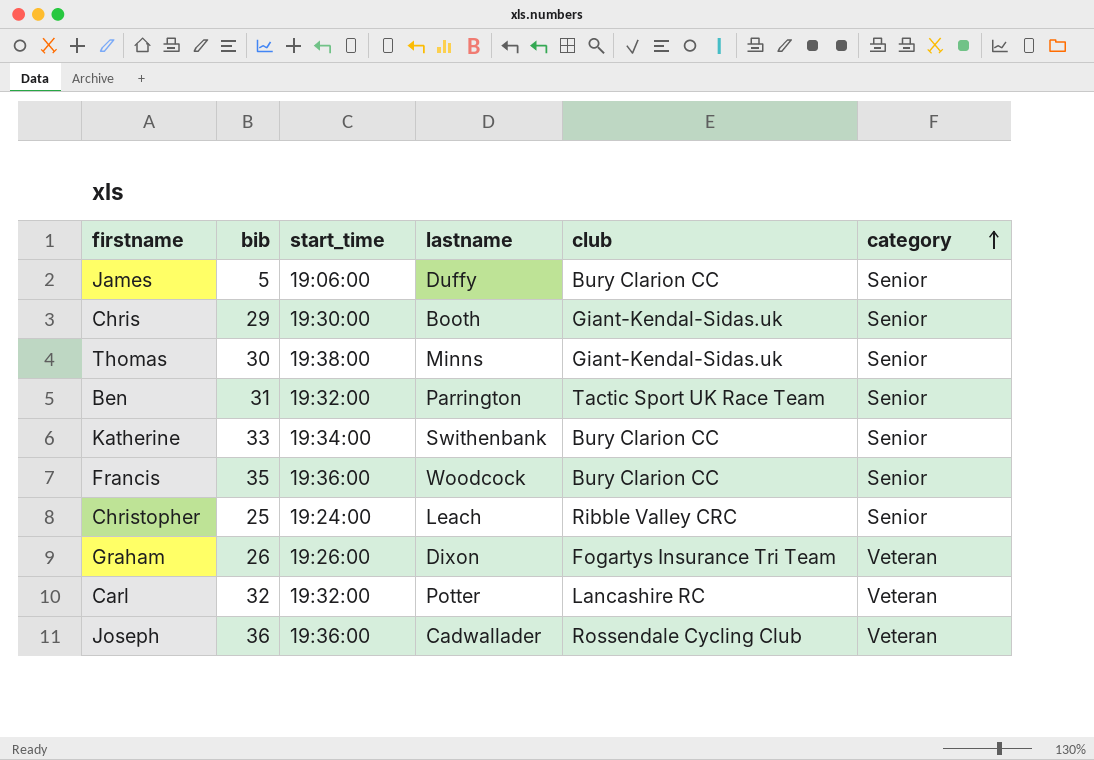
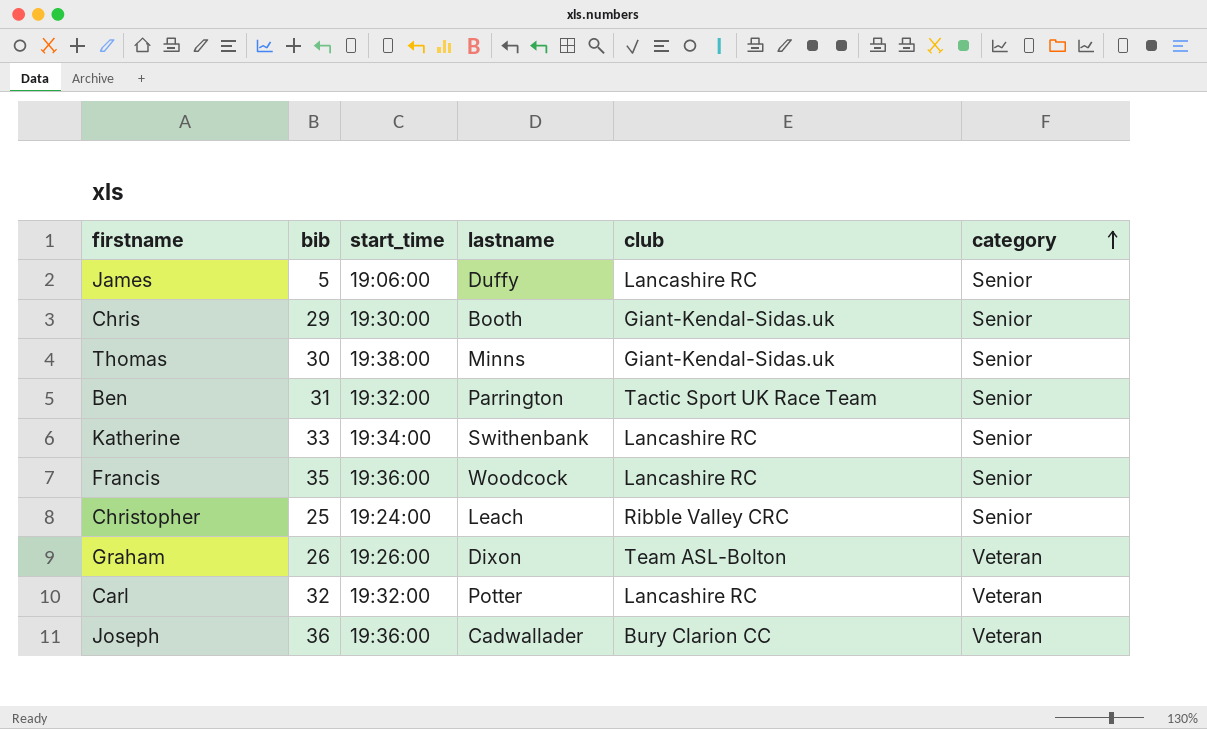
James | club: Bury Clarion CC -> Lancashire RC
Katherine | club: Bury Clarion CC -> Lancashire RC
Francis | club: Bury Clarion CC -> Lancashire RC
Graham | club: Fogartys Insurance Tri Team -> Team ASL-Bolton
Joseph | club: Rossendale Cycling Club -> Bury Clarion CC

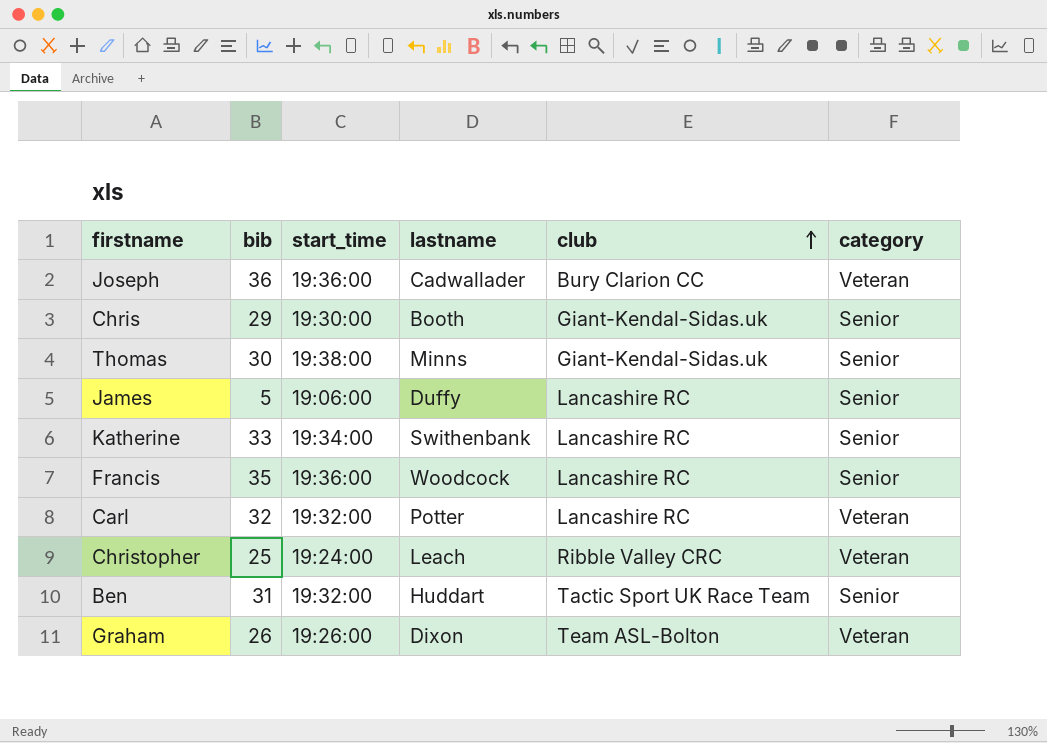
row order: category ascending -> club ascending
Christopher | category: Senior -> Veteran
Ben | lastname: Parrington -> Huddart

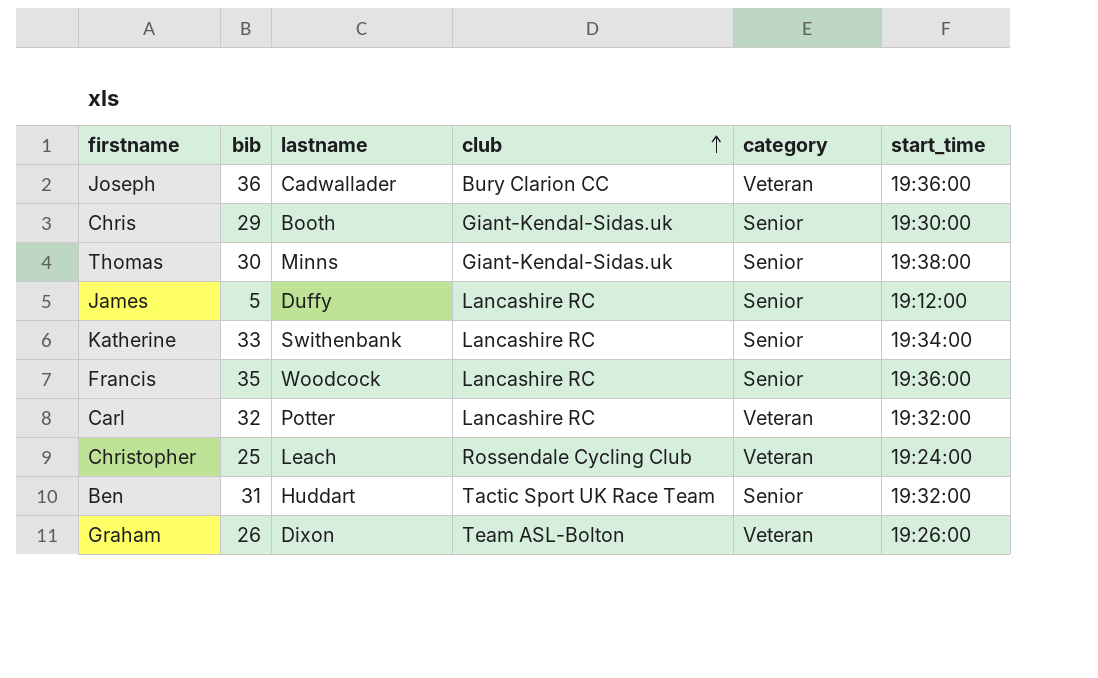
column start_time | position: 3 -> 6
James | start_time: 19:06:00 -> 19:12:00
Christopher | club: Ribble Valley CRC -> Rossendale Cycling Club

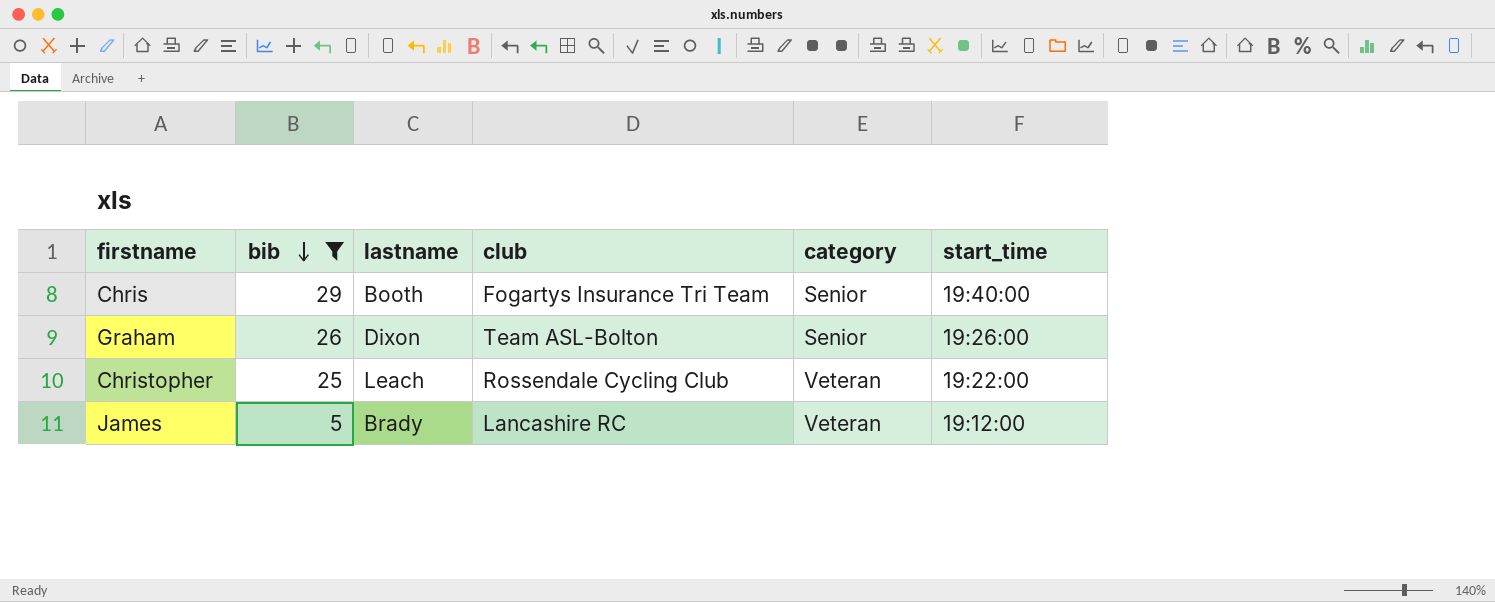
filter: none -> bib <= 29
row order: club ascending -> bib descending
Chris | club: Giant-Kendal-Sidas.uk -> Fogartys Insurance Tri Team
Chris | start_time: 19:30:00 -> 19:40:00
Graham | category: Veteran -> Senior
Christopher | start_time: 19:24:00 -> 19:22:00
James | lastname: Duffy -> Brady
James | category: Senior -> Veteran

